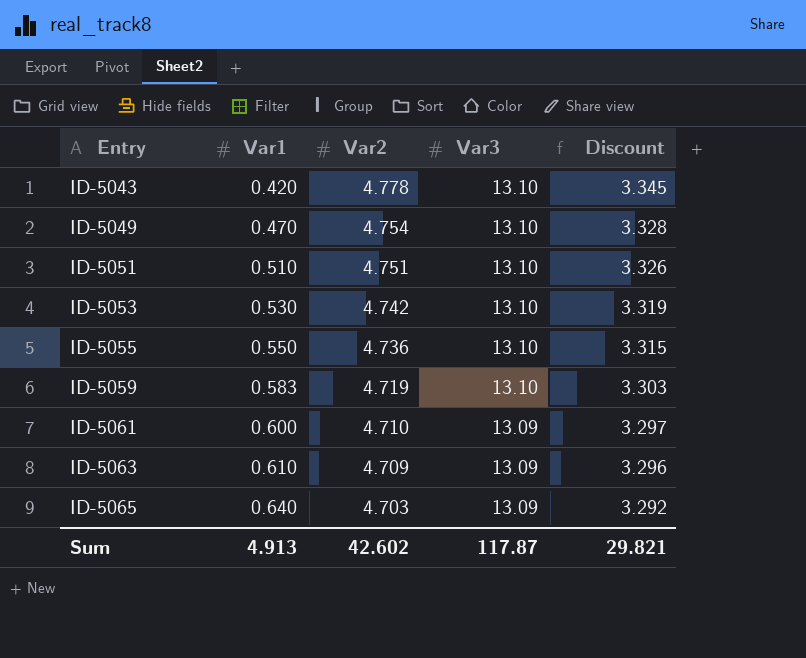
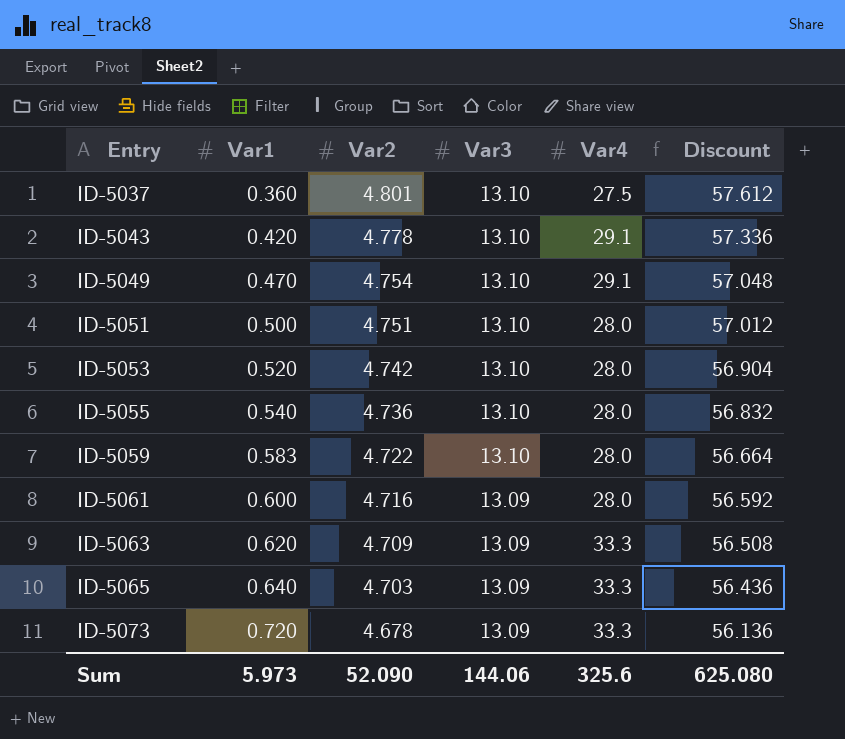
column Var4 | position: none -> 5
column Discount | formula: [Var2] * 0.7 -> [Var2] * 12
row ID-5037: none -> 0.360 | 4.801 | 13.10 | 27.5 | 57.612
ID-5051 | Var1: 0.510 -> 0.500
ID-5053 | Var1: 0.530 -> 0.520
ID-5055 | Var1: 0.550 -> 0.540
ID-5059 | Var2: 4.719 -> 4.722
ID-5061 | Var2: 4.710 -> 4.716
ID-5063 | Var1: 0.610 -> 0.620
row ID-5073: none -> 0.720 | 4.678 | 13.09 | 33.3 | 56.136
Sum | Var1: 4.913 -> 5.973
Sum | Var2: 42.602 -> 52.090
Sum | Var3: 117.87 -> 144.06
Sum | Discount: 29.821 -> 625.080

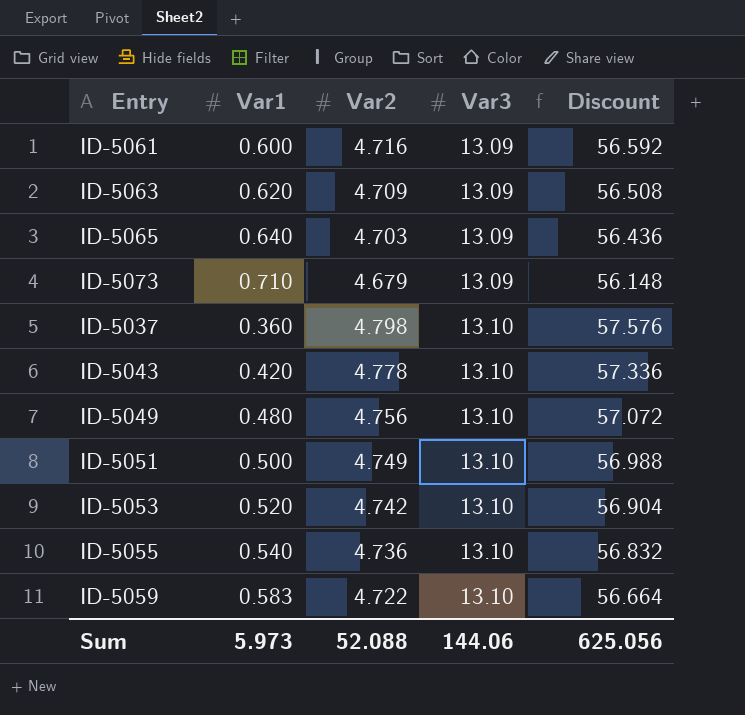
row order: Entry ascending -> Var3 ascending
column Var4 | position: 5 -> none
ID-5073 | Var1: 0.720 -> 0.710
ID-5073 | Var2: 4.678 -> 4.679
ID-5073 | Discount: 56.136 -> 56.148
ID-5037 | Var2: 4.801 -> 4.798
ID-5037 | Discount: 57.612 -> 57.576
ID-5049 | Var1: 0.470 -> 0.480
ID-5049 | Var2: 4.754 -> 4.756
ID-5049 | Discount: 57.048 -> 57.072
ID-5051 | Var2: 4.751 -> 4.749
ID-5051 | Discount: 57.012 -> 56.988
Sum | Var2: 52.090 -> 52.088
Sum | Discount: 625.080 -> 625.056

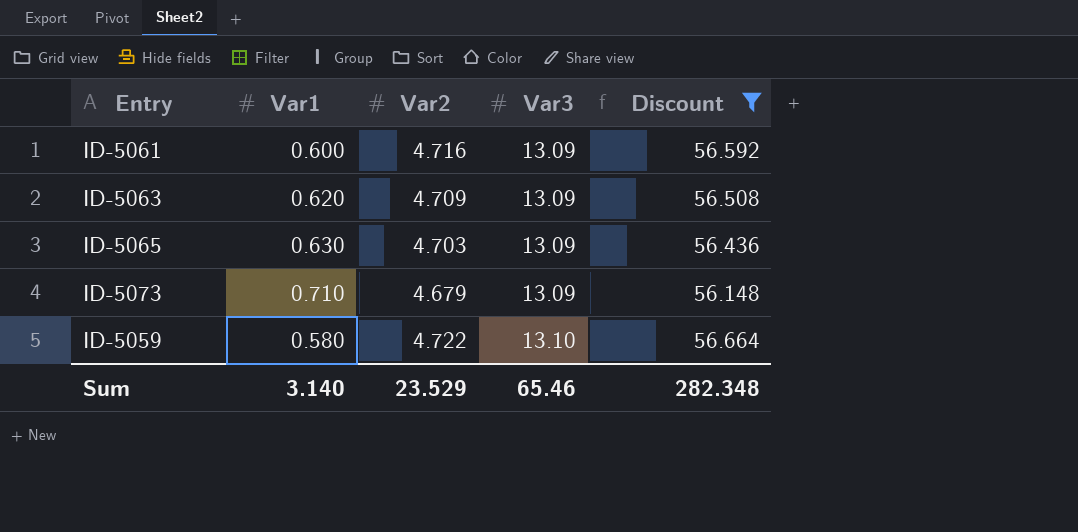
filter: none -> Discount <= 56.664
ID-5065 | Var1: 0.640 -> 0.630
ID-5059 | Var1: 0.583 -> 0.580
Sum | Var1: 5.973 -> 3.140
Sum | Var2: 52.088 -> 23.529
Sum | Var3: 144.06 -> 65.46
Sum | Discount: 625.056 -> 282.348

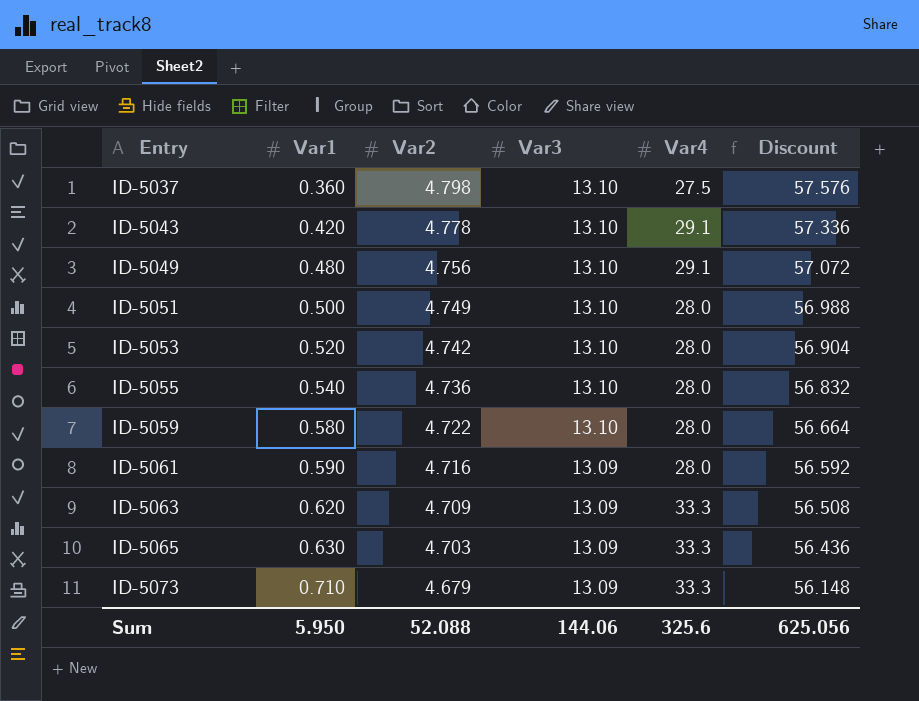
filter: Discount <= 56.664 -> none
row order: Var3 ascending -> Entry ascending
column Var4 | position: none -> 5
ID-5061 | Var1: 0.600 -> 0.590
Sum | Var1: 3.140 -> 5.950
Sum | Var2: 23.529 -> 52.088
Sum | Var3: 65.46 -> 144.06
Sum | Discount: 282.348 -> 625.056

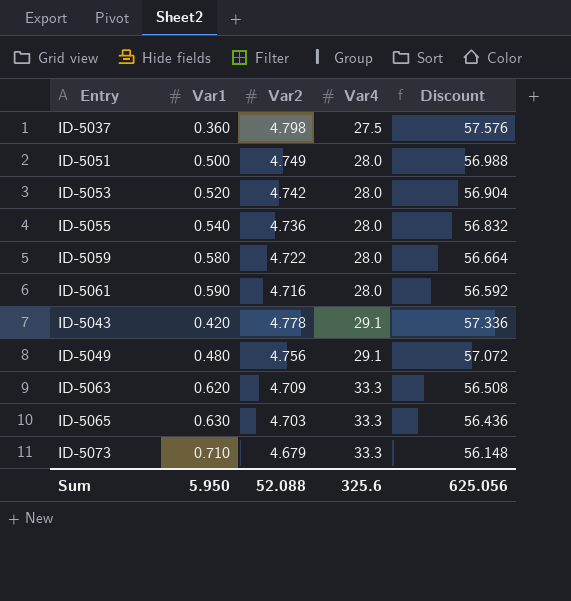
row order: Entry ascending -> Var4 ascending
column Var3 | position: 4 -> none

